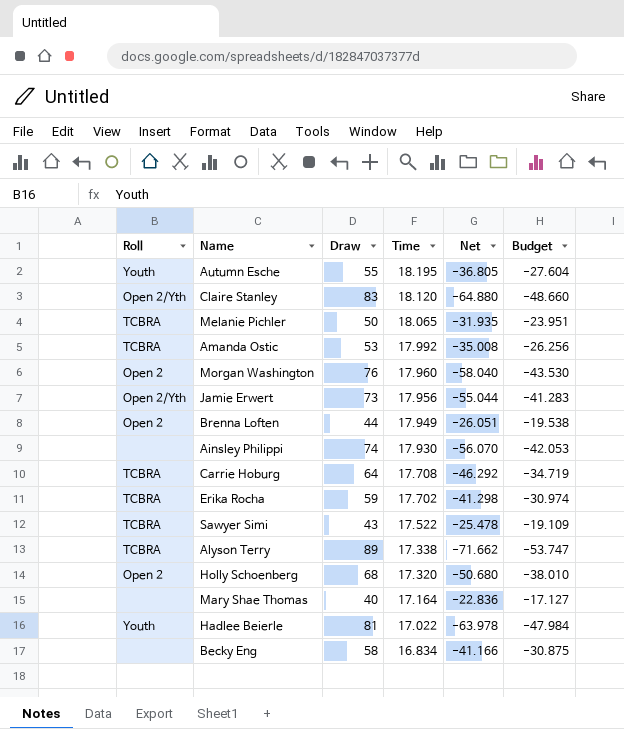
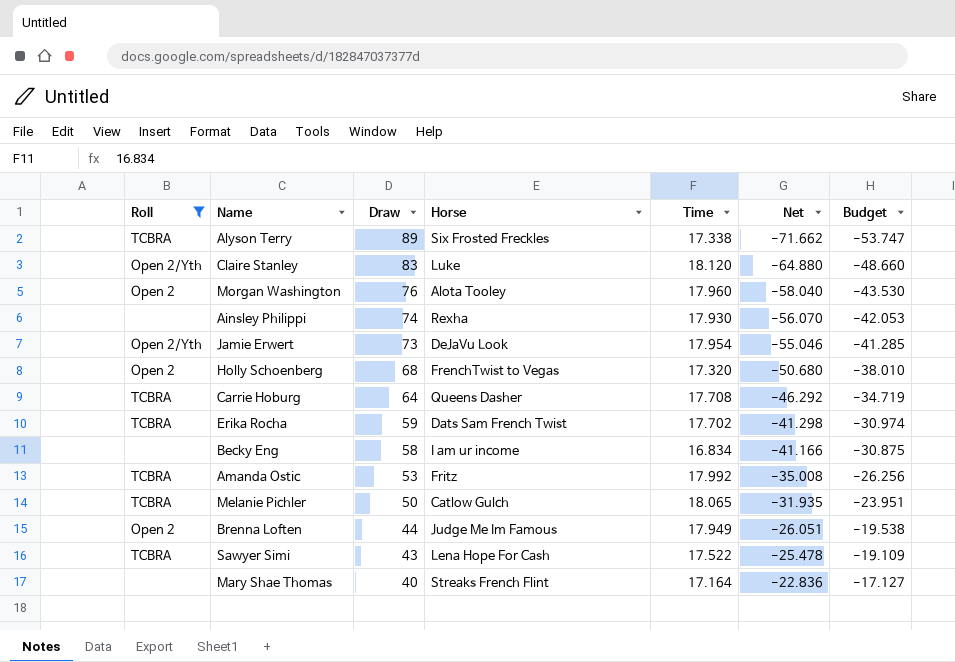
filter: none -> Roll != Youth
row order: Time descending -> Draw descending
column Horse | position: none -> 4
Jamie Erwert | Time: 17.956 -> 17.954
Jamie Erwert | Net: -55.044 -> -55.046
Jamie Erwert | Budget: -41.283 -> -41.285

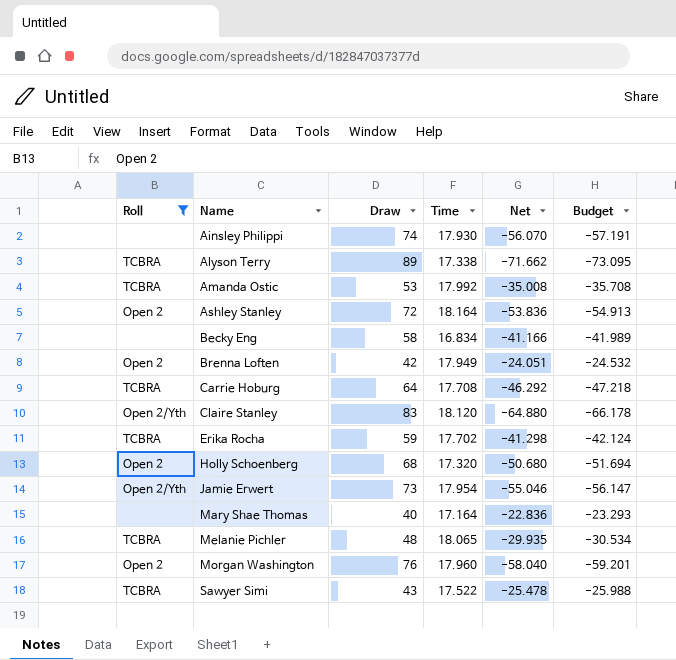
row order: Draw descending -> Name ascending
column Horse | position: 4 -> none
column Budget | formula: [Net] * 0.75 -> [Net] * 1.02
row Ashley Stanley: none -> Open 2 | 72 | 18.164 | -53.836 | -54.913
Brenna Loften | Draw: 44 -> 42
Brenna Loften | Net: -26.051 -> -24.051
Melanie Pichler | Draw: 50 -> 48
Melanie Pichler | Net: -31.935 -> -29.935

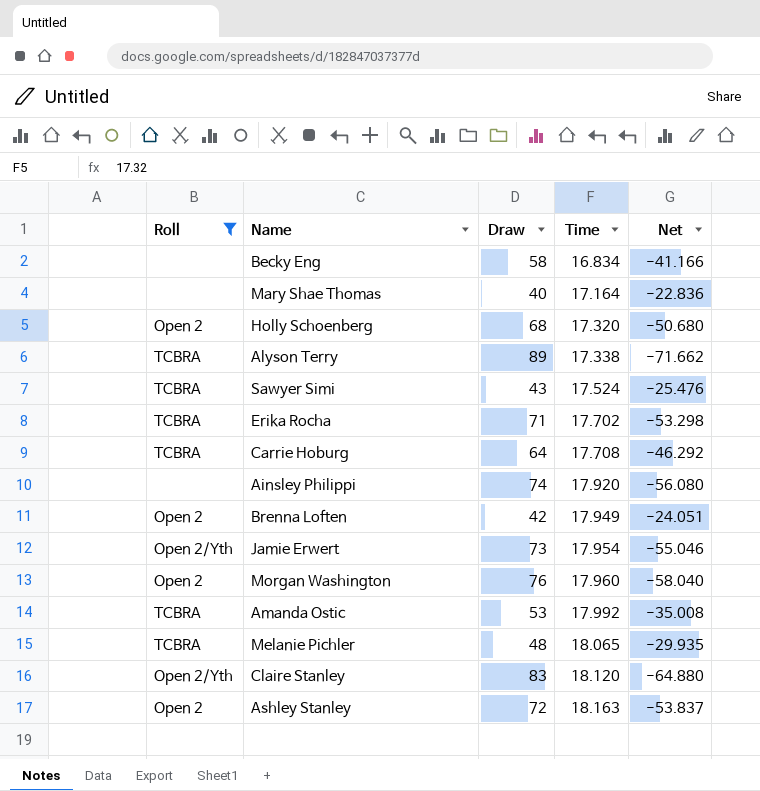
row order: Name ascending -> Time ascending
column Budget | formula: [Net] * 1.02 -> none
Sawyer Simi | Time: 17.522 -> 17.524
Sawyer Simi | Net: -25.478 -> -25.476
Erika Rocha | Draw: 59 -> 71
Erika Rocha | Net: -41.298 -> -53.298
Ainsley Philippi | Time: 17.930 -> 17.920
Ainsley Philippi | Net: -56.070 -> -56.080
Ashley Stanley | Time: 18.164 -> 18.163
Ashley Stanley | Net: -53.836 -> -53.837

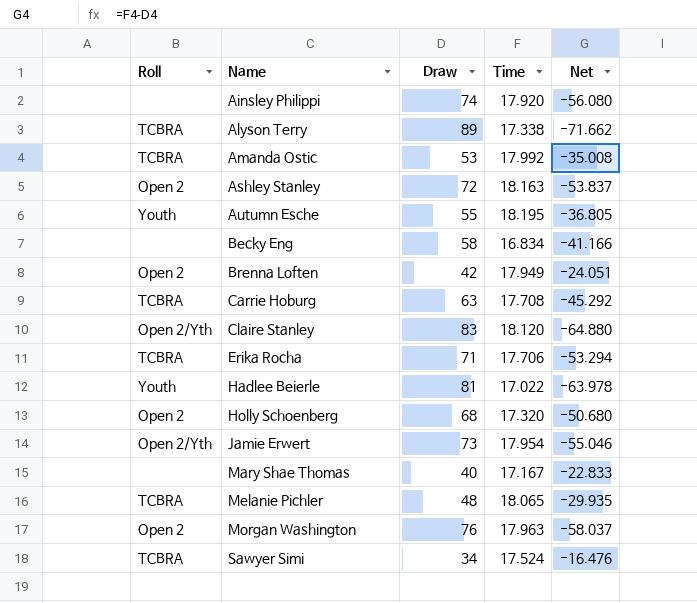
filter: Roll != Youth -> none
row order: Time ascending -> Name ascending
Carrie Hoburg | Draw: 64 -> 63
Carrie Hoburg | Net: -46.292 -> -45.292
Erika Rocha | Time: 17.702 -> 17.706
Erika Rocha | Net: -53.298 -> -53.294
Mary Shae Thomas | Time: 17.164 -> 17.167
Mary Shae Thomas | Net: -22.836 -> -22.833
Morgan Washington | Time: 17.960 -> 17.963
Morgan Washington | Net: -58.040 -> -58.037
Sawyer Simi | Draw: 43 -> 34
Sawyer Simi | Net: -25.476 -> -16.476

